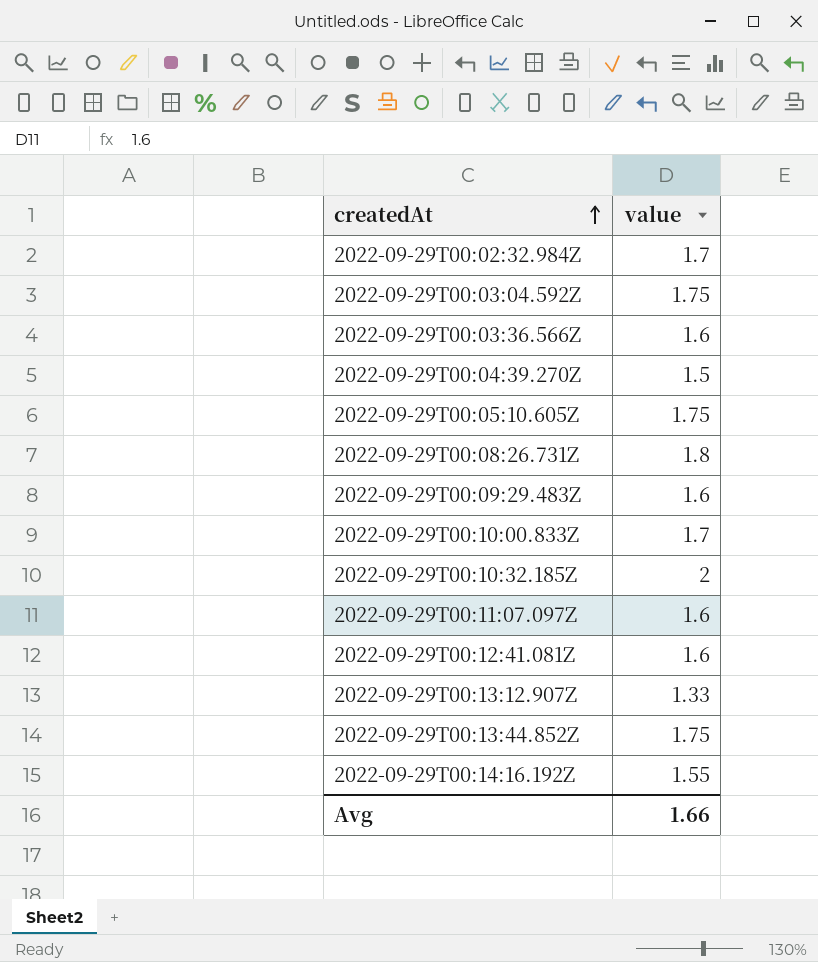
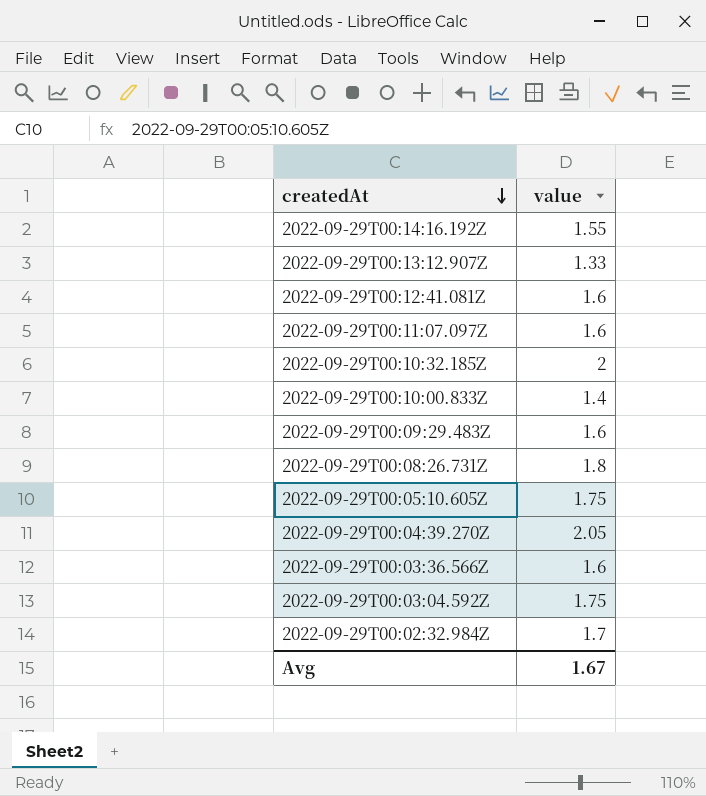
row order: createdAt ascending -> createdAt descending
row 2022-09-29T00:13:44.852Z: 1.75 -> none
2022-09-29T00:10:00.833Z | value: 1.7 -> 1.4
2022-09-29T00:04:39.270Z | value: 1.5 -> 2.05
Avg | value: 1.66 -> 1.67

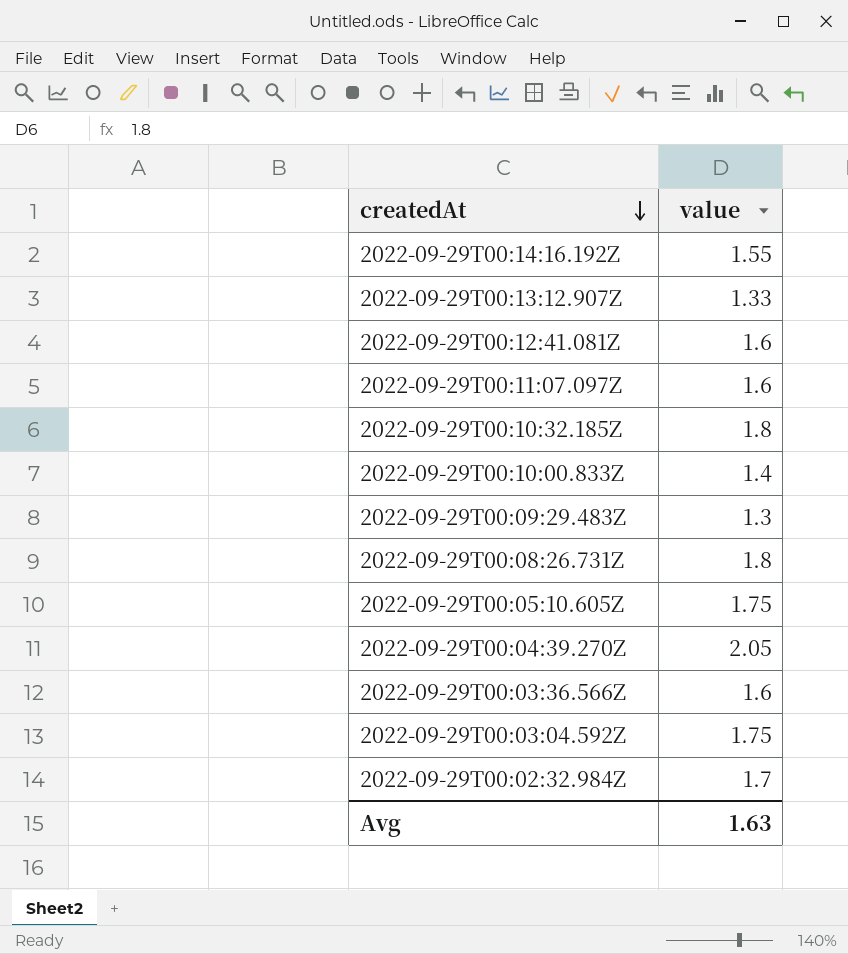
2022-09-29T00:10:32.185Z | value: 2 -> 1.8
2022-09-29T00:09:29.483Z | value: 1.6 -> 1.3
Avg | value: 1.67 -> 1.63

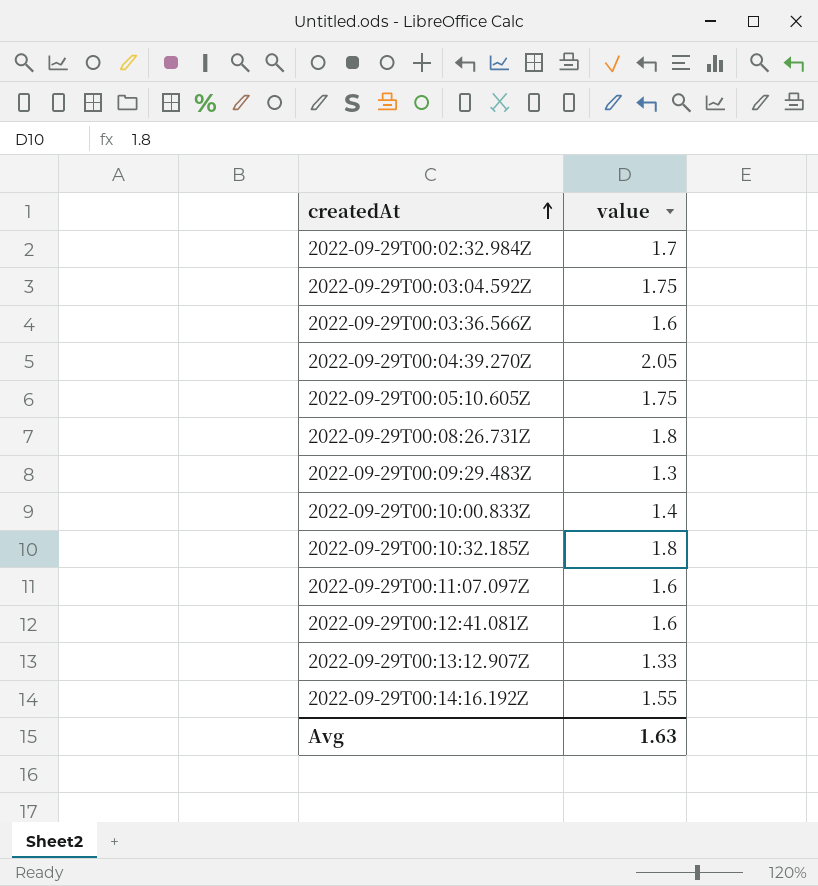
row order: createdAt descending -> createdAt ascending

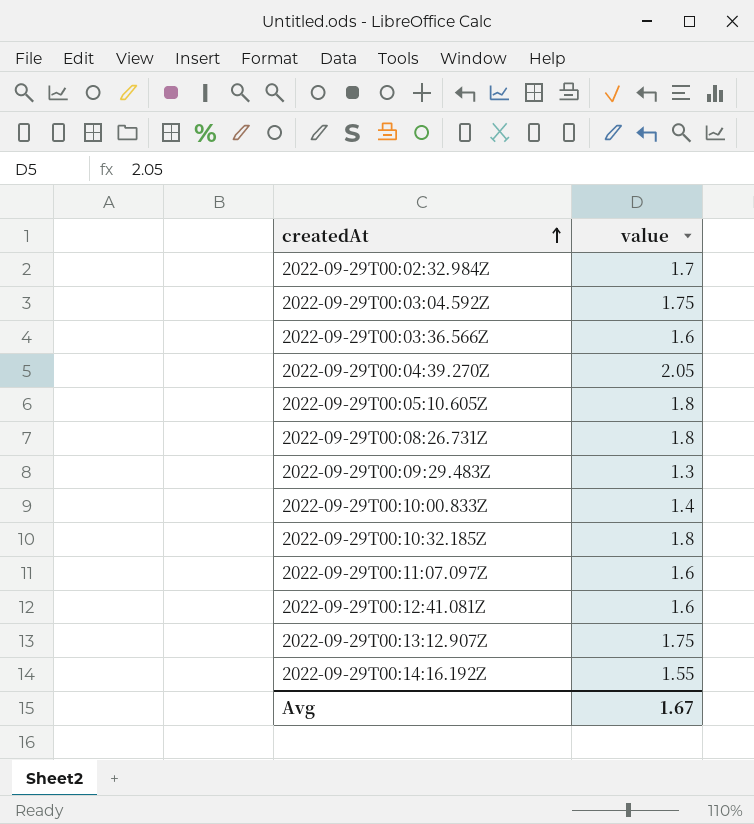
2022-09-29T00:05:10.605Z | value: 1.75 -> 1.8
2022-09-29T00:13:12.907Z | value: 1.33 -> 1.75
Avg | value: 1.63 -> 1.67

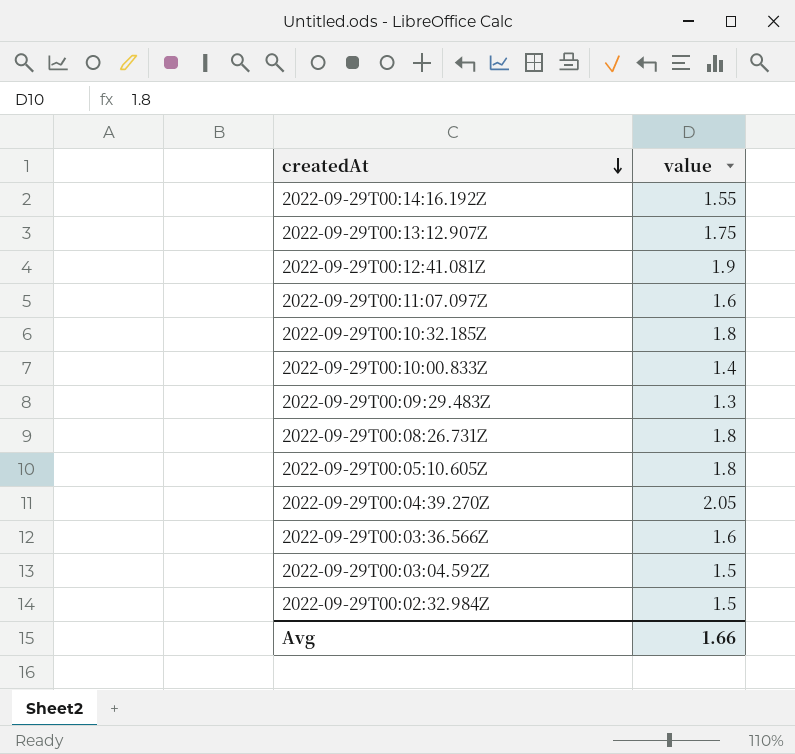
row order: createdAt ascending -> createdAt descending
2022-09-29T00:12:41.081Z | value: 1.6 -> 1.9
2022-09-29T00:03:04.592Z | value: 1.75 -> 1.5
2022-09-29T00:02:32.984Z | value: 1.7 -> 1.5
Avg | value: 1.67 -> 1.66

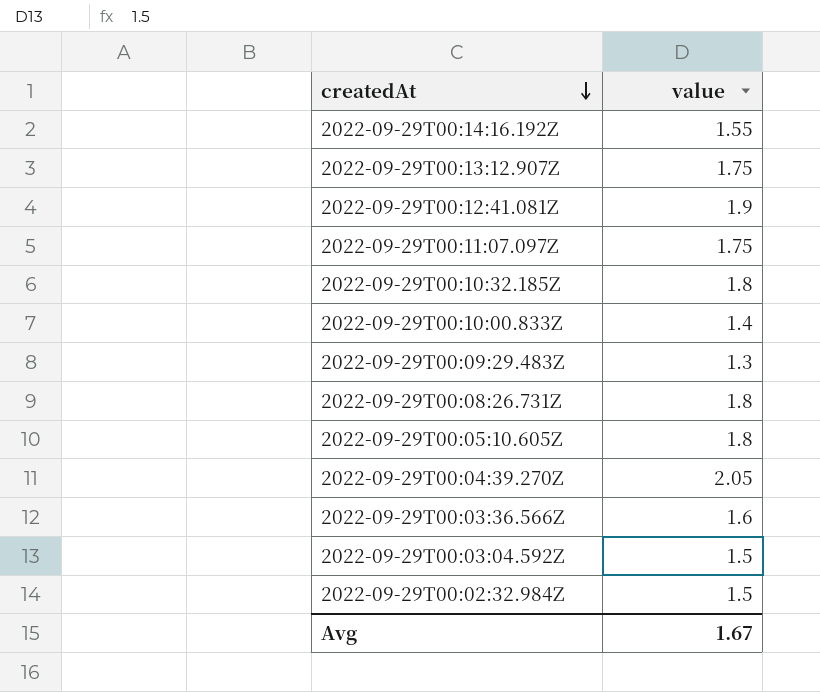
2022-09-29T00:11:07.097Z | value: 1.6 -> 1.75
Avg | value: 1.66 -> 1.67

